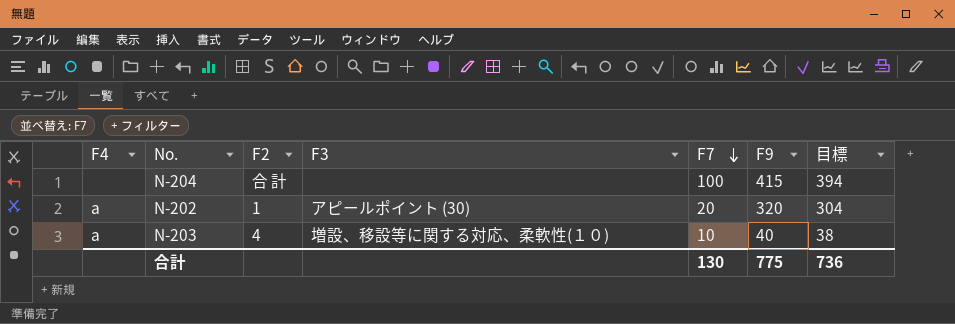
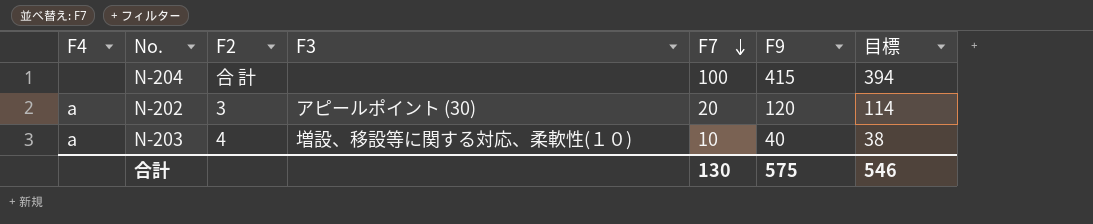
N-202 | F2: 1 -> 3
N-202 | F9: 320 -> 120
N-202 | 目標: 304 -> 114
合計 | F9: 775 -> 575
合計 | 目標: 736 -> 546

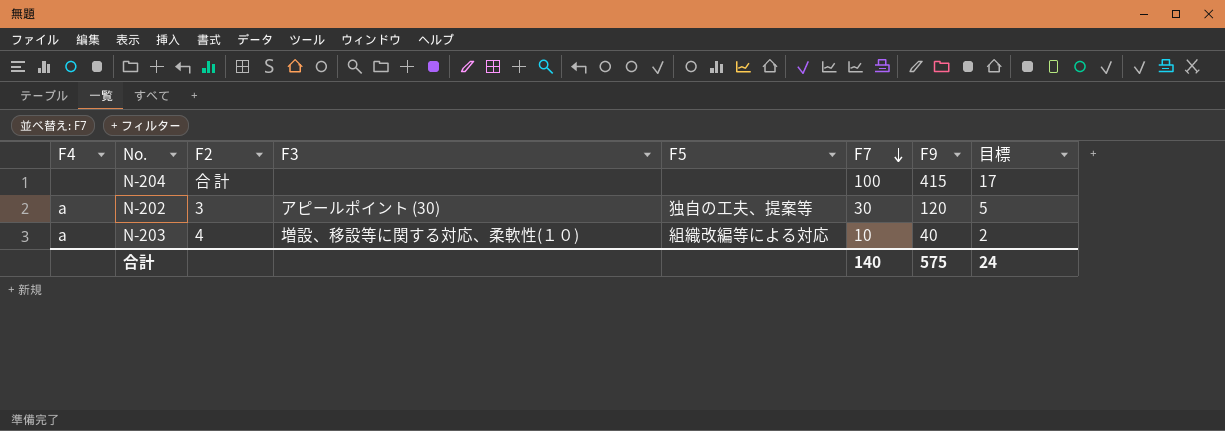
column F5 | position: none -> 5
column 目標 | formula: [F9] * 0.95 -> [F9] * 0.04
N-202 | F7: 20 -> 30
合計 | F7: 130 -> 140
合計 | 目標: 546 -> 24

